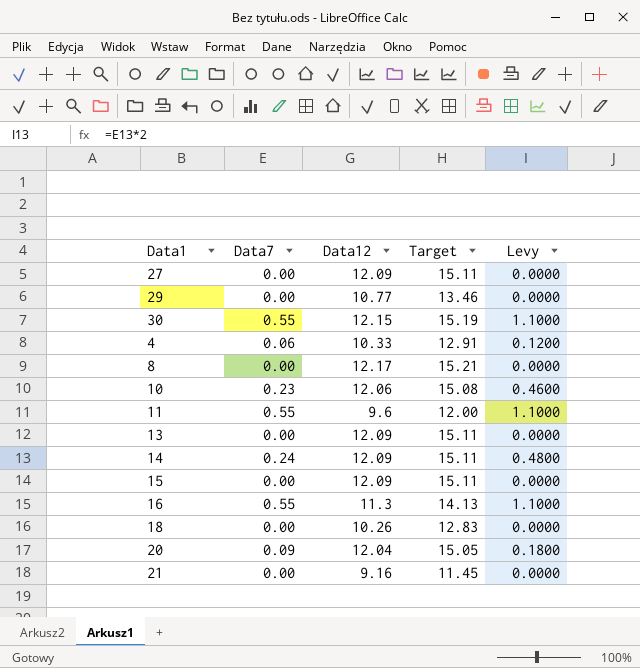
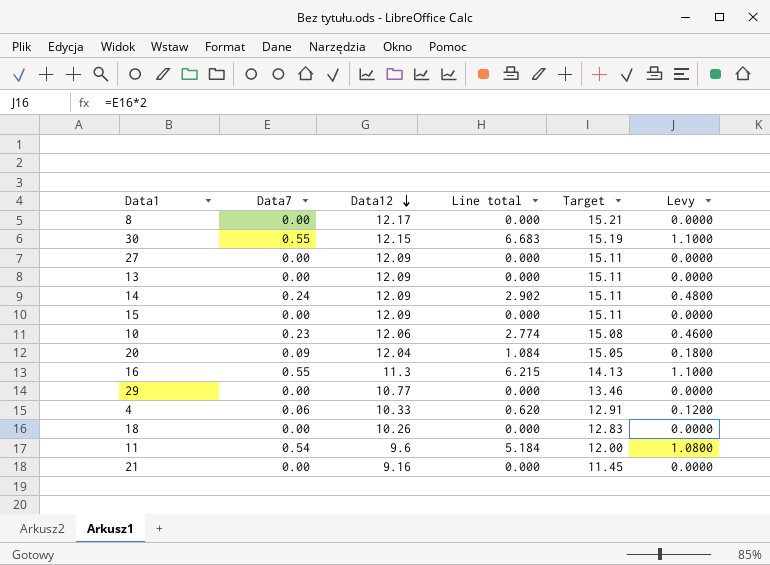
row order: none -> Data12 descending
column Line total | formula: none -> [Data7] * [Data12]
11 | Data7: 0.55 -> 0.54
11 | Levy: 1.1000 -> 1.0800

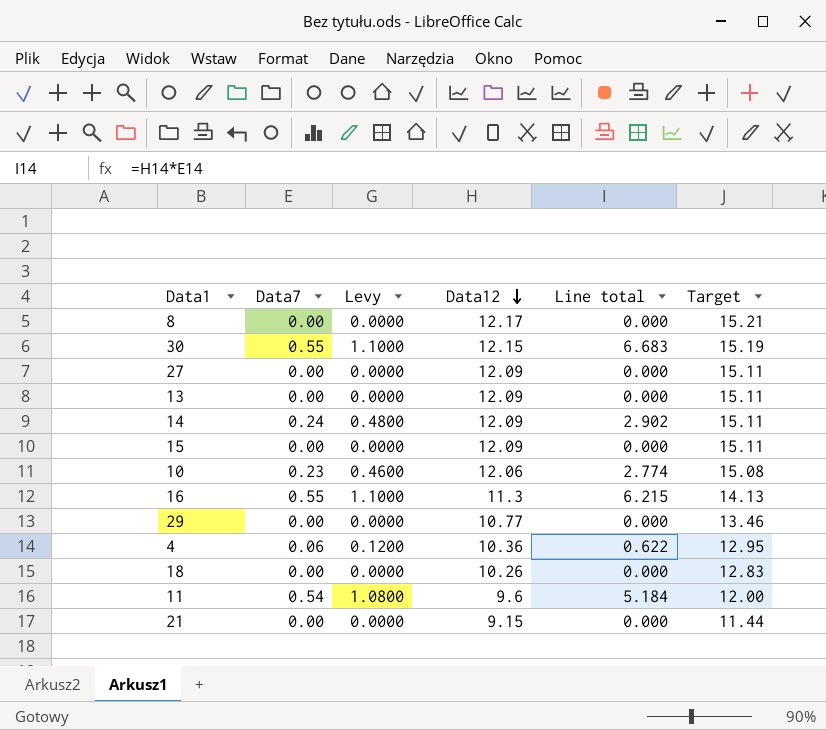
column Levy | position: 6 -> 3
row 20: 0.09 | 12.04 | 1.084 | 15.05 | 0.1800 -> none
4 | Data12: 10.33 -> 10.36
4 | Line total: 0.620 -> 0.622
4 | Target: 12.91 -> 12.95
21 | Data12: 9.16 -> 9.15
21 | Target: 11.45 -> 11.44

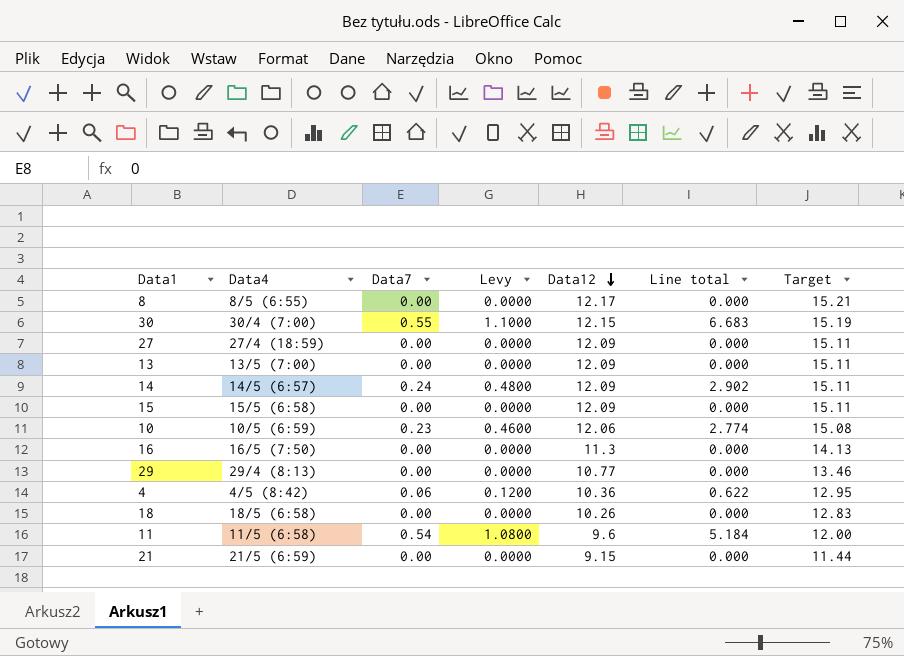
column Data4 | position: none -> 2
16 | Data7: 0.55 -> 0.00
16 | Levy: 1.1000 -> 0.0000
16 | Line total: 6.215 -> 0.000

